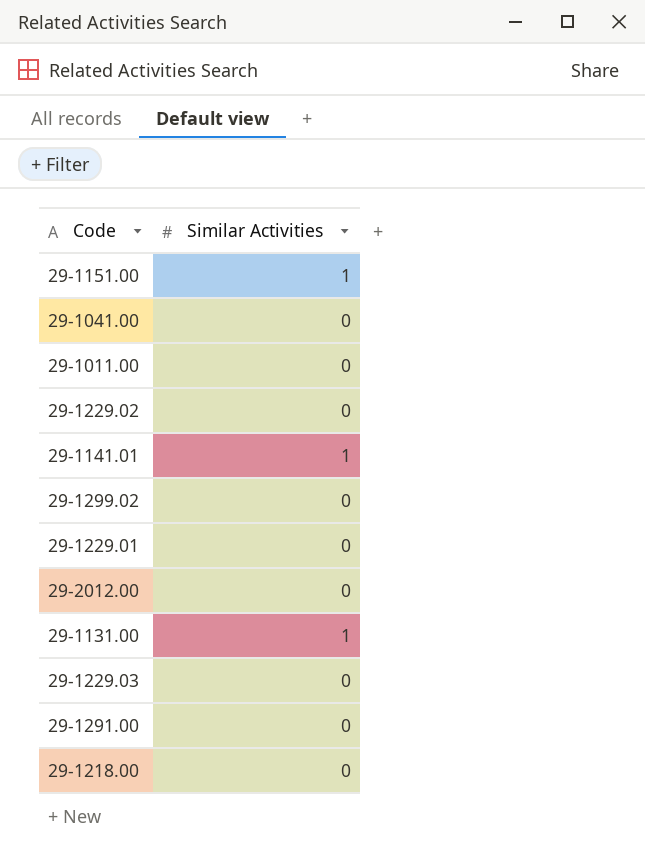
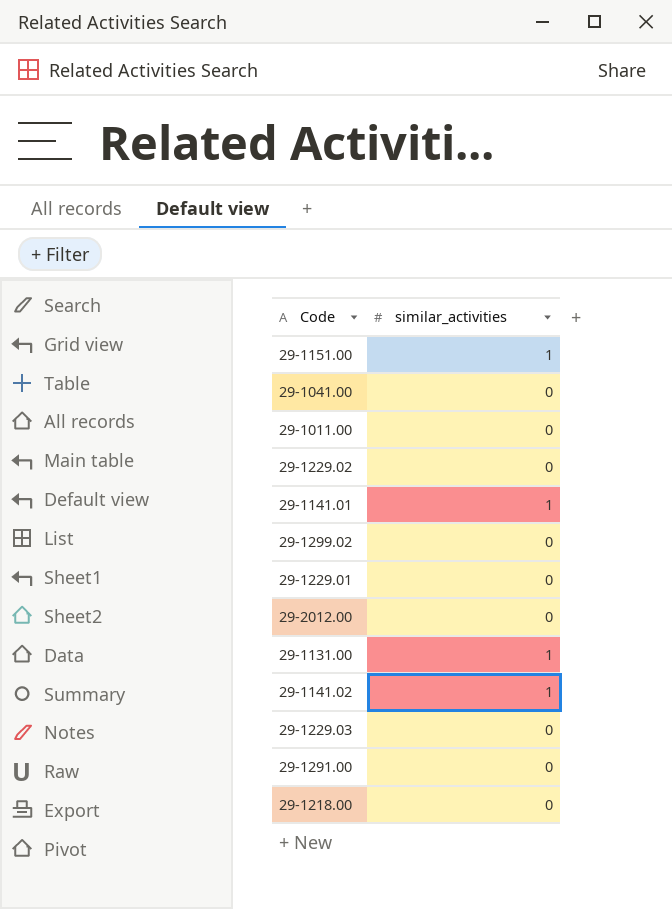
column name: Similar Activities -> similar_activities
row 29-1141.02: none -> 1

